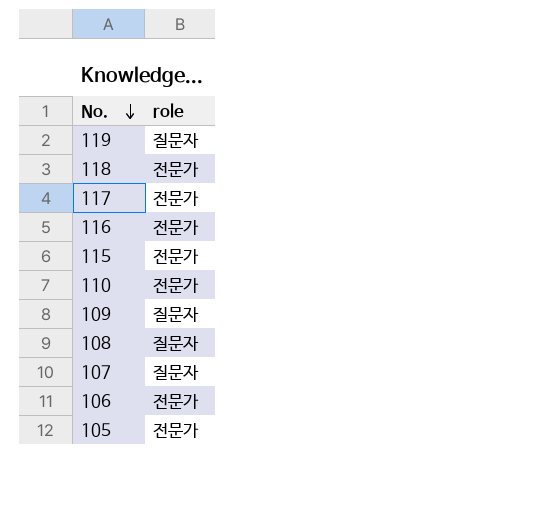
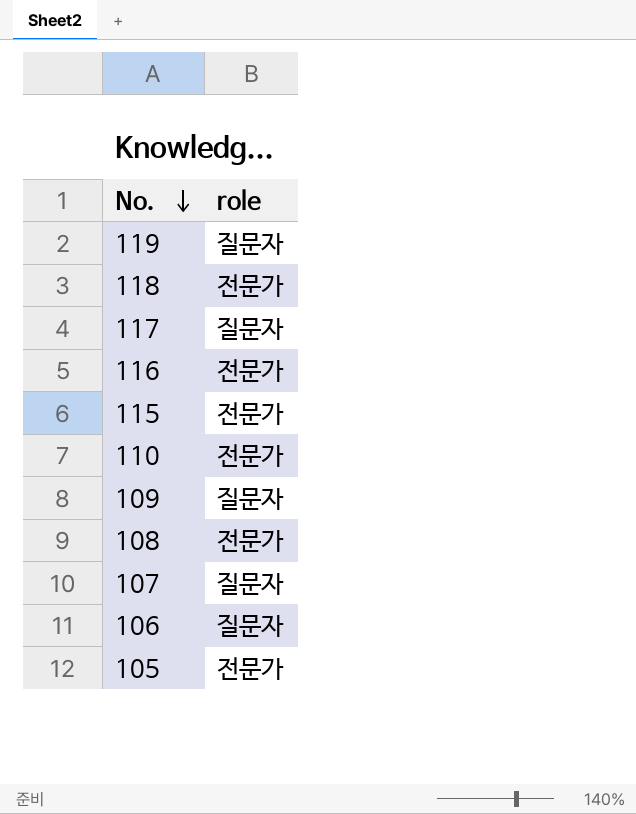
117 | role: 전문가 -> 질문자
108 | role: 질문자 -> 전문가
106 | role: 전문가 -> 질문자

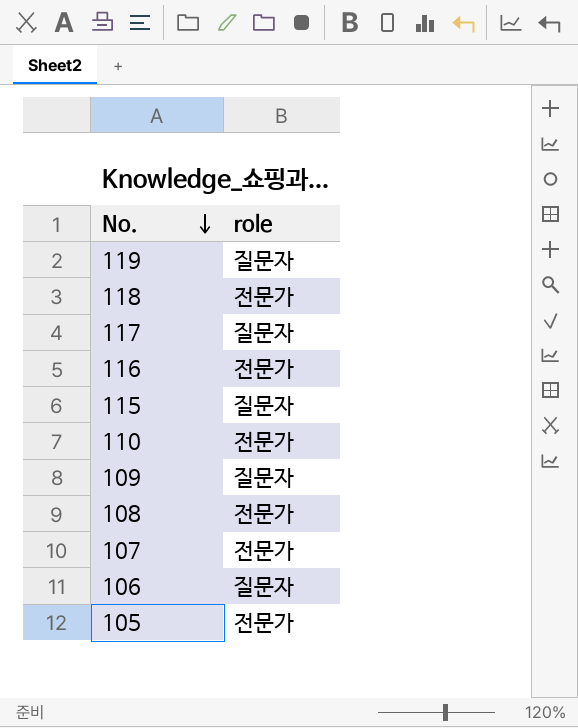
115 | role: 전문가 -> 질문자
107 | role: 질문자 -> 전문가

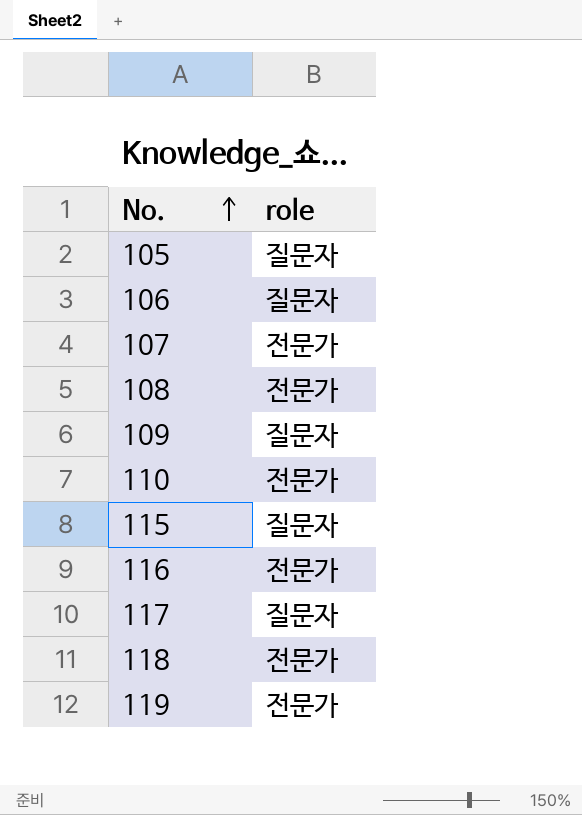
row order: No. descending -> No. ascending
105 | role: 전문가 -> 질문자
119 | role: 질문자 -> 전문가

